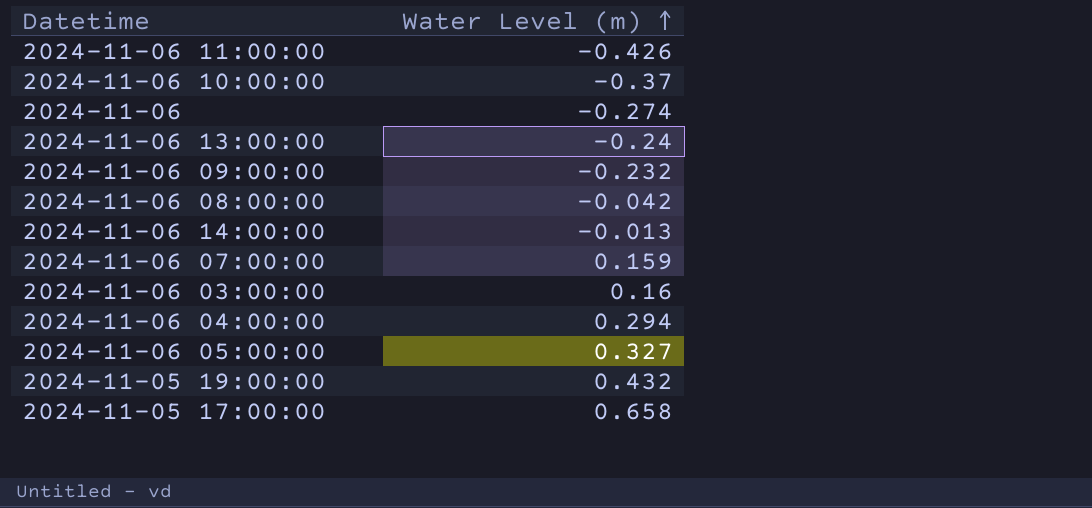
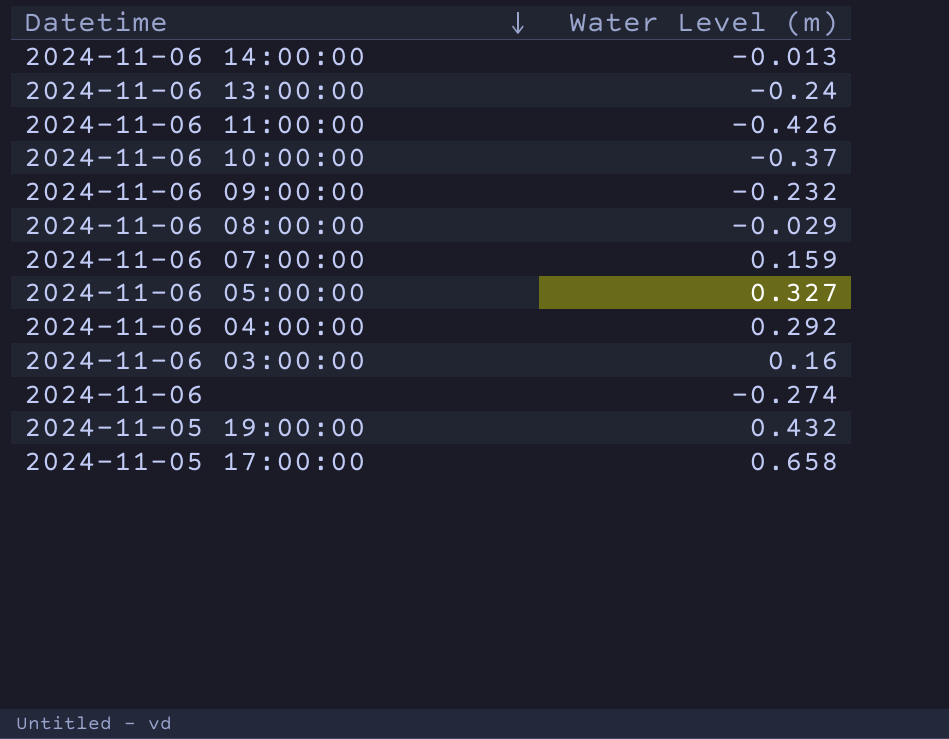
row order: Water Level (m) ascending -> Datetime descending
2024-11-06 08:00:00 | Water Level (m): -0.042 -> -0.029
2024-11-06 04:00:00 | Water Level (m): 0.294 -> 0.292

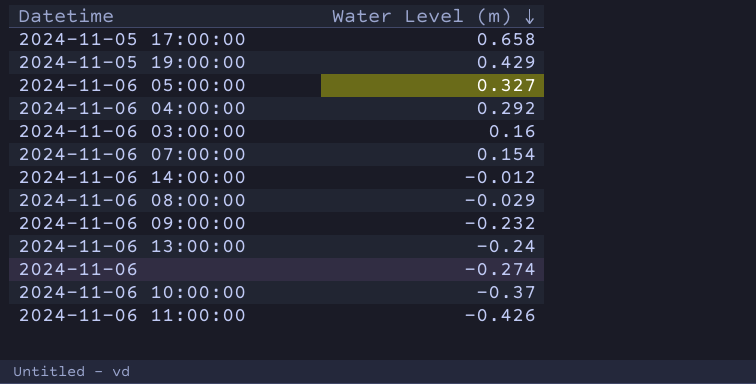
row order: Datetime descending -> Water Level (m) descending
2024-11-05 19:00:00 | Water Level (m): 0.432 -> 0.429
2024-11-06 07:00:00 | Water Level (m): 0.159 -> 0.154
2024-11-06 14:00:00 | Water Level (m): -0.013 -> -0.012

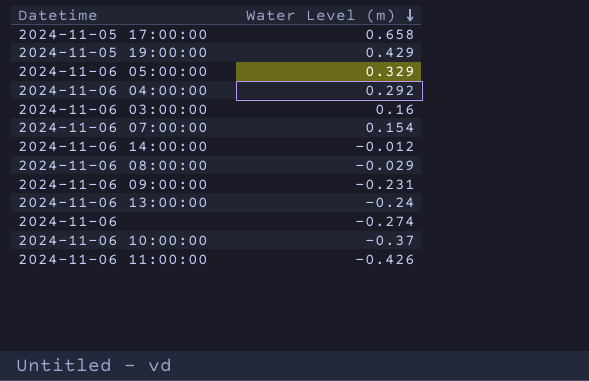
2024-11-06 05:00:00 | Water Level (m): 0.327 -> 0.329
2024-11-06 09:00:00 | Water Level (m): -0.232 -> -0.231

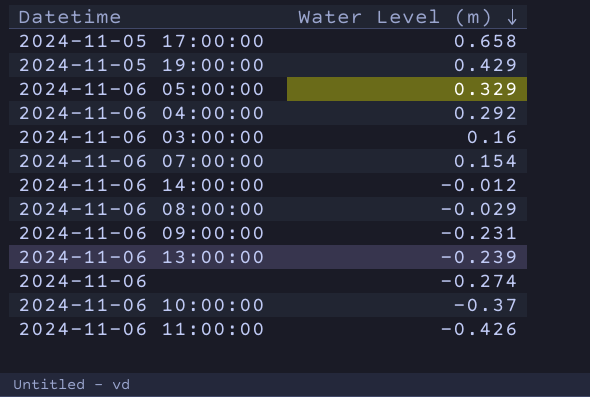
2024-11-06 13:00:00 | Water Level (m): -0.24 -> -0.239

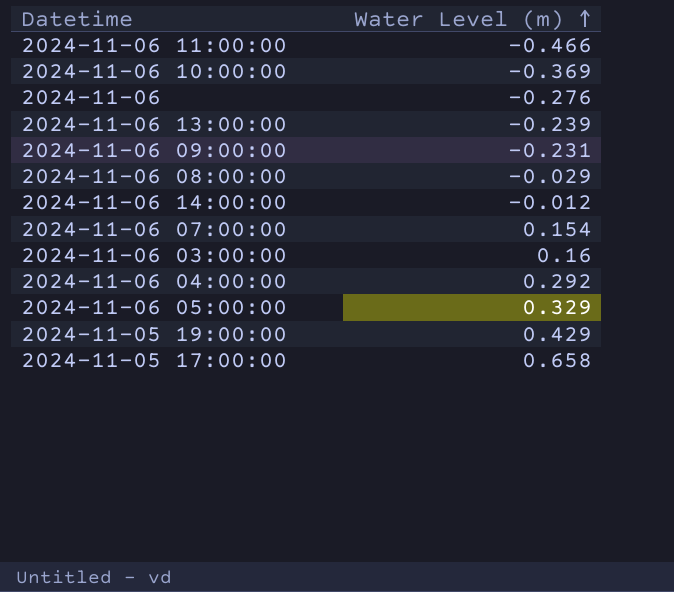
row order: Water Level (m) descending -> Water Level (m) ascending
2024-11-06 11:00:00 | Water Level (m): -0.426 -> -0.466
2024-11-06 10:00:00 | Water Level (m): -0.37 -> -0.369
2024-11-06 | Water Level (m): -0.274 -> -0.276

